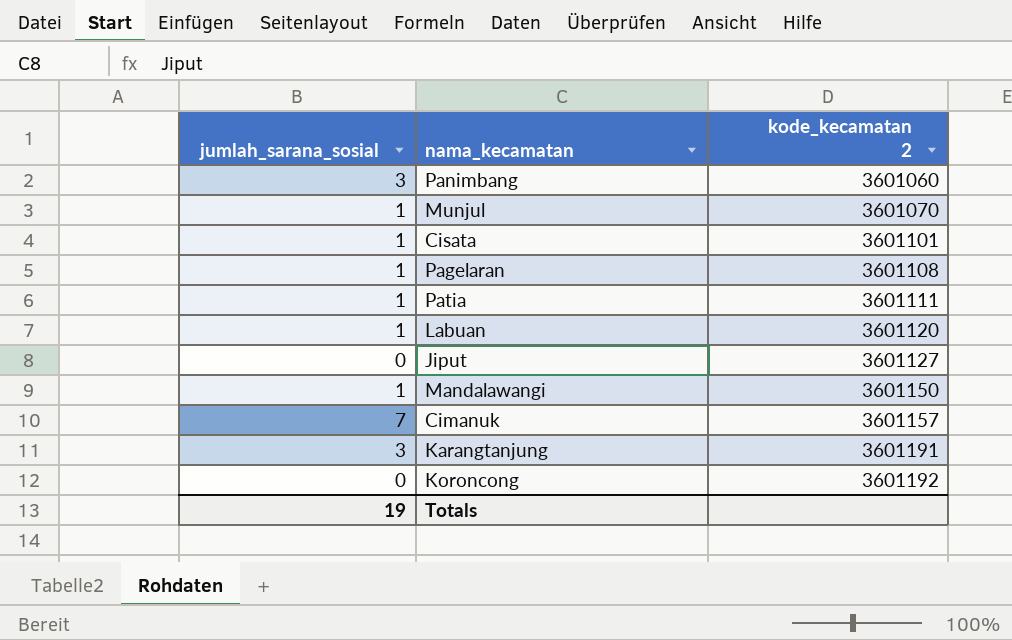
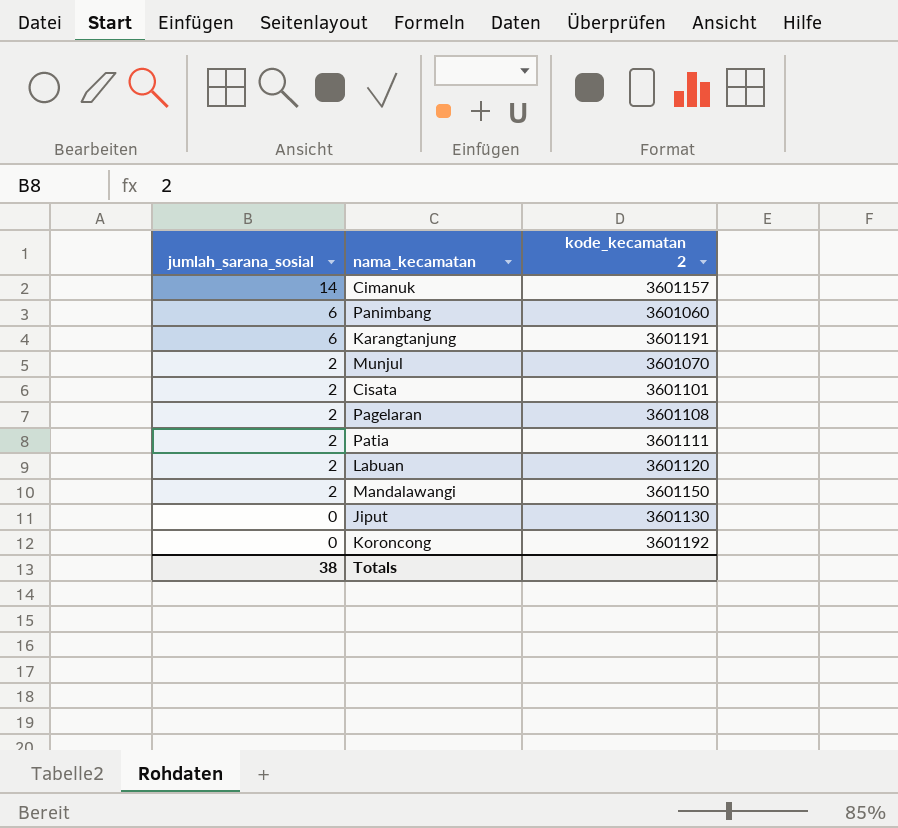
row order: kode_kecamatan 2 ascending -> jumlah_sarana_sosial descending
Cimanuk | jumlah_sarana_sosial: 7 -> 14
Panimbang | jumlah_sarana_sosial: 3 -> 6
Karangtanjung | jumlah_sarana_sosial: 3 -> 6
Munjul | jumlah_sarana_sosial: 1 -> 2
Cisata | jumlah_sarana_sosial: 1 -> 2
Pagelaran | jumlah_sarana_sosial: 1 -> 2
Patia | jumlah_sarana_sosial: 1 -> 2
Labuan | jumlah_sarana_sosial: 1 -> 2
Mandalawangi | jumlah_sarana_sosial: 1 -> 2
Jiput | kode_kecamatan 2: 3601127 -> 3601130
Totals | jumlah_sarana_sosial: 19 -> 38

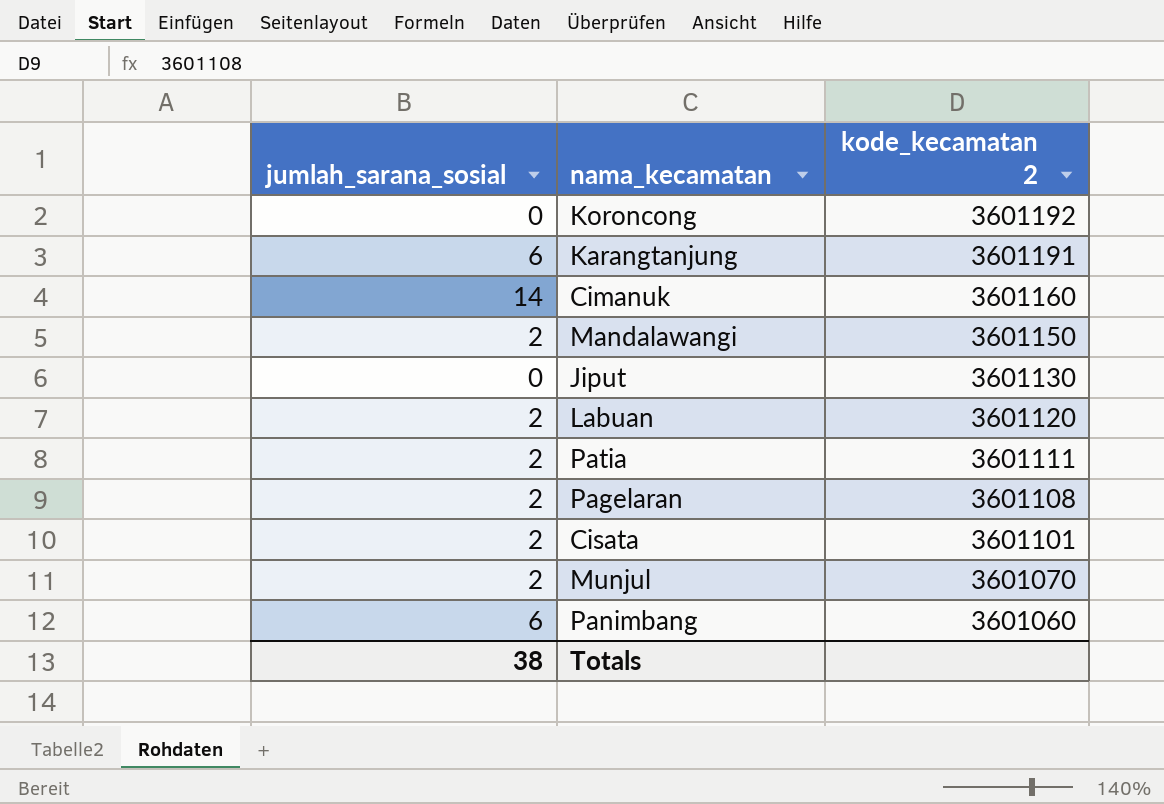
row order: jumlah_sarana_sosial descending -> kode_kecamatan 2 descending
Cimanuk | kode_kecamatan 2: 3601157 -> 3601160

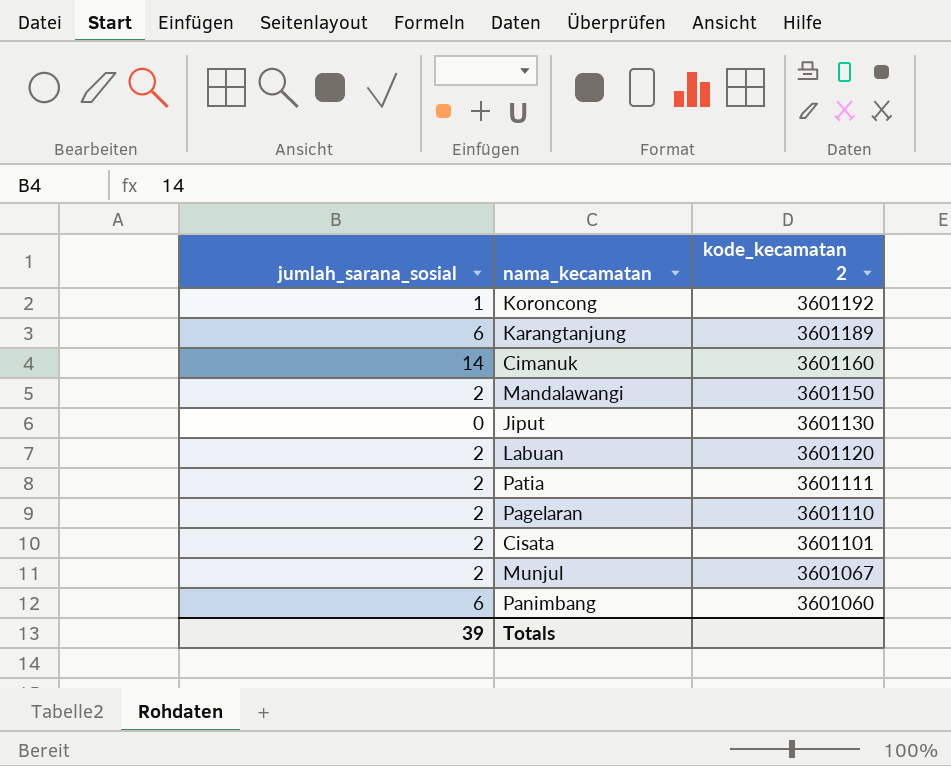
Koroncong | jumlah_sarana_sosial: 0 -> 1
Karangtanjung | kode_kecamatan 2: 3601191 -> 3601189
Pagelaran | kode_kecamatan 2: 3601108 -> 3601110
Munjul | kode_kecamatan 2: 3601070 -> 3601067
Totals | jumlah_sarana_sosial: 38 -> 39

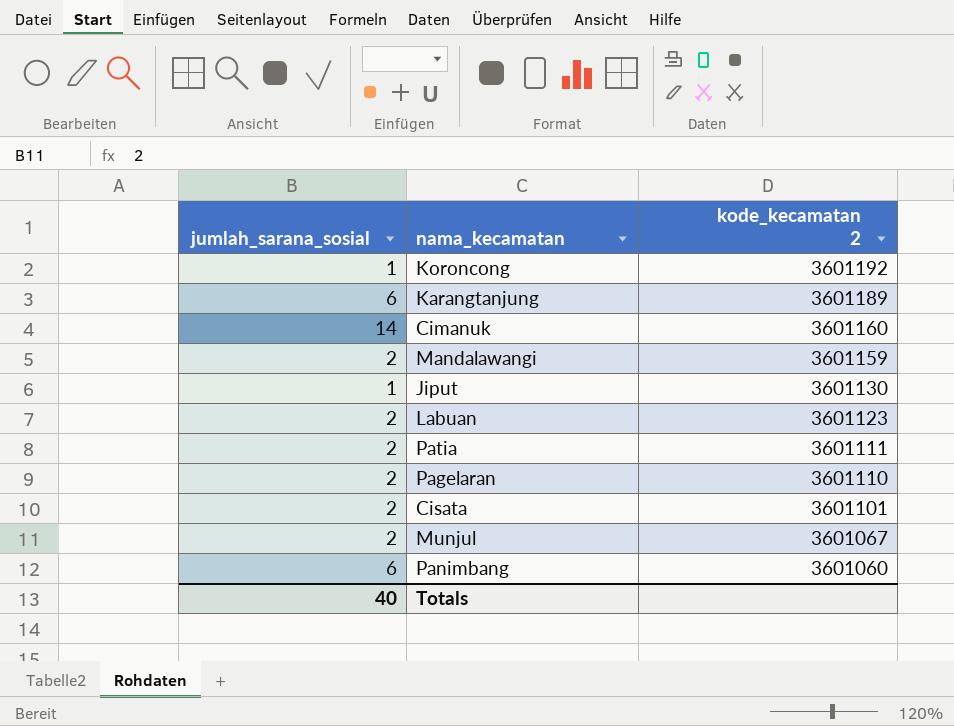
Mandalawangi | kode_kecamatan 2: 3601150 -> 3601159
Jiput | jumlah_sarana_sosial: 0 -> 1
Labuan | kode_kecamatan 2: 3601120 -> 3601123
Totals | jumlah_sarana_sosial: 39 -> 40

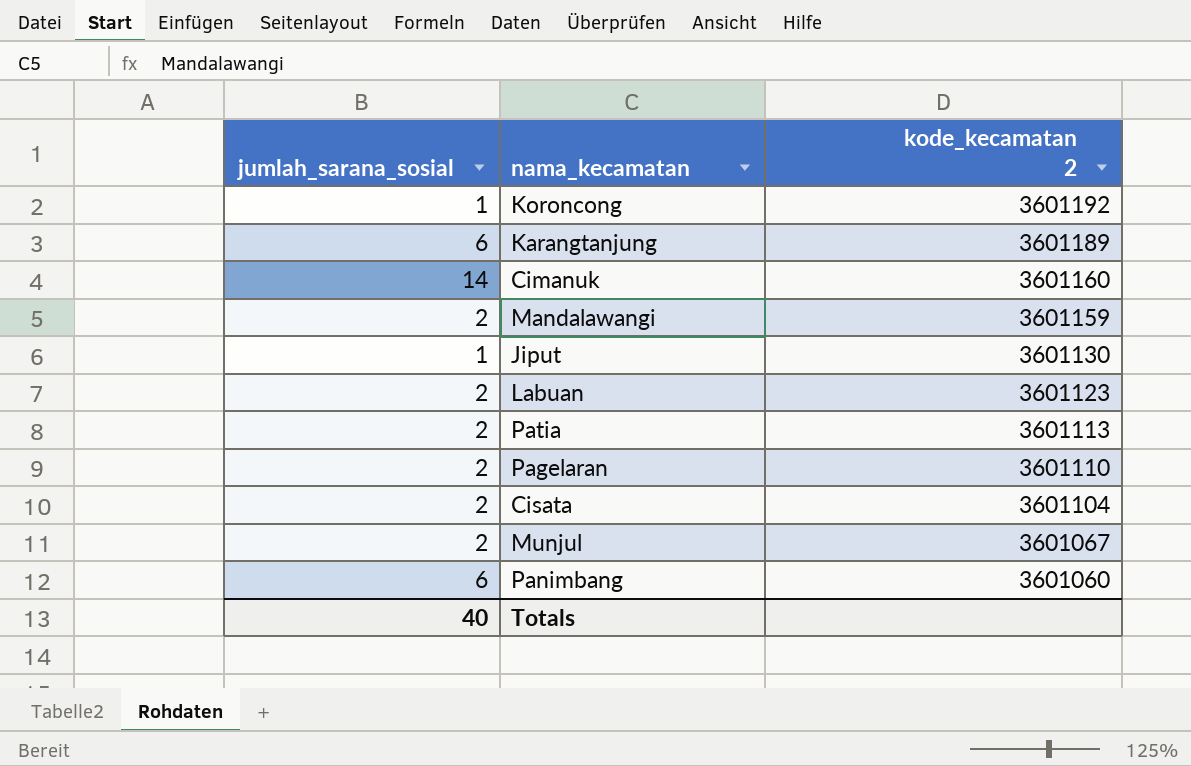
Patia | kode_kecamatan 2: 3601111 -> 3601113
Cisata | kode_kecamatan 2: 3601101 -> 3601104

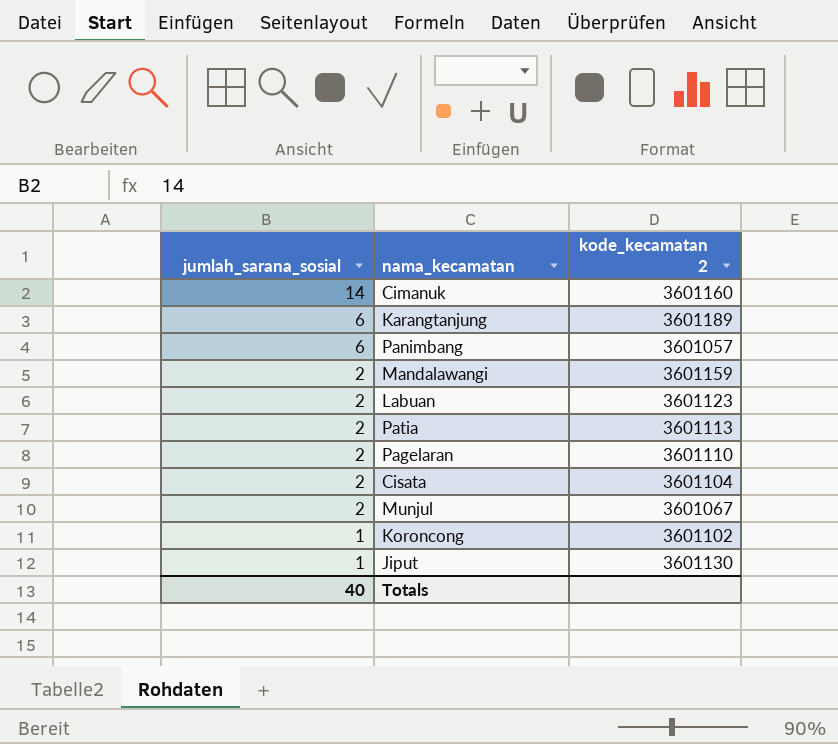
row order: kode_kecamatan 2 descending -> jumlah_sarana_sosial descending
Panimbang | kode_kecamatan 2: 3601060 -> 3601057
Koroncong | kode_kecamatan 2: 3601192 -> 3601102

